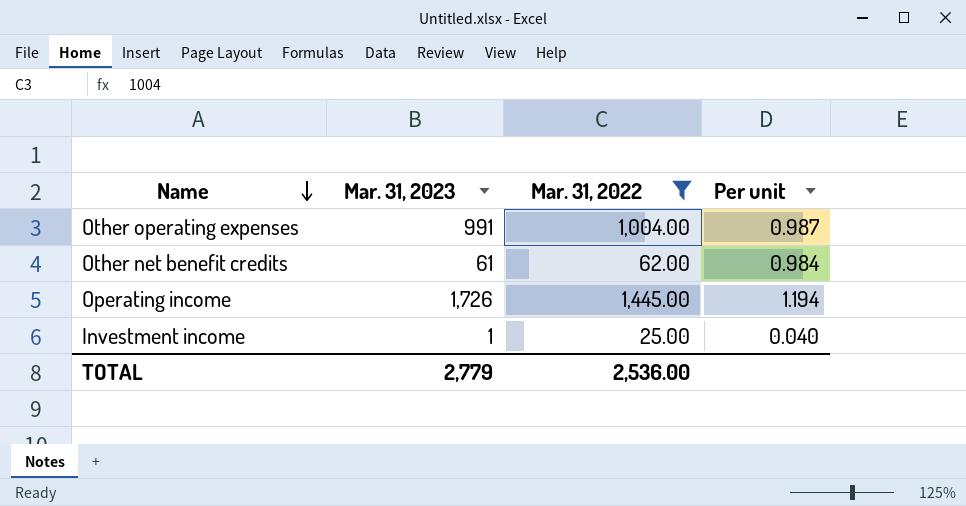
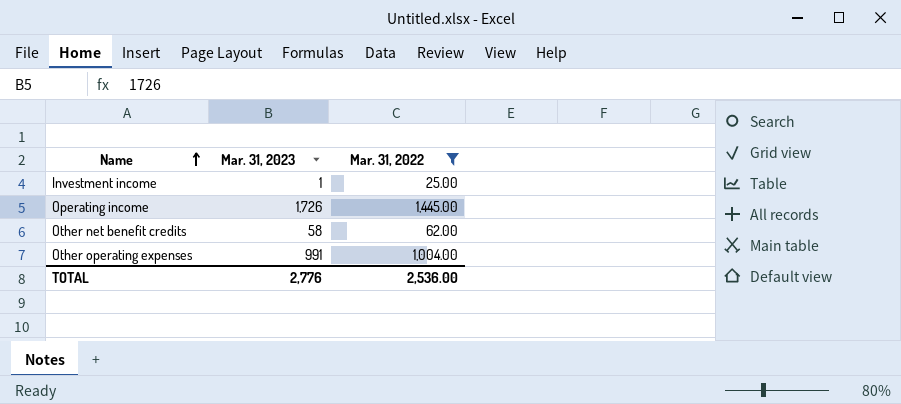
row order: Name descending -> Name ascending
column Per unit | formula: [Mar. 31, 2023] / [Mar. 31, 2022] -> none
Other net benefit credits | Mar. 31, 2023: 61 -> 58
TOTAL | Mar. 31, 2023: 2,779 -> 2,776

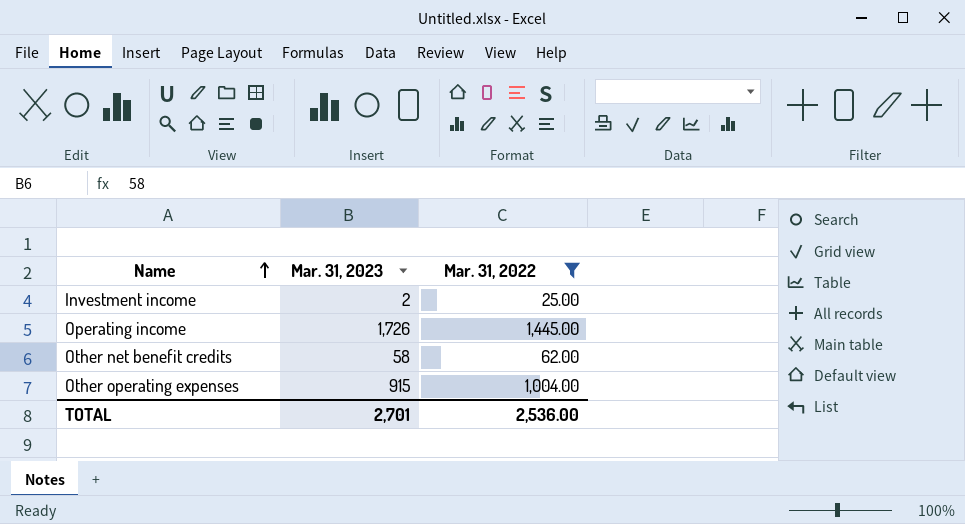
Investment income | Mar. 31, 2023: 1 -> 2
Other operating expenses | Mar. 31, 2023: 991 -> 915
TOTAL | Mar. 31, 2023: 2,776 -> 2,701

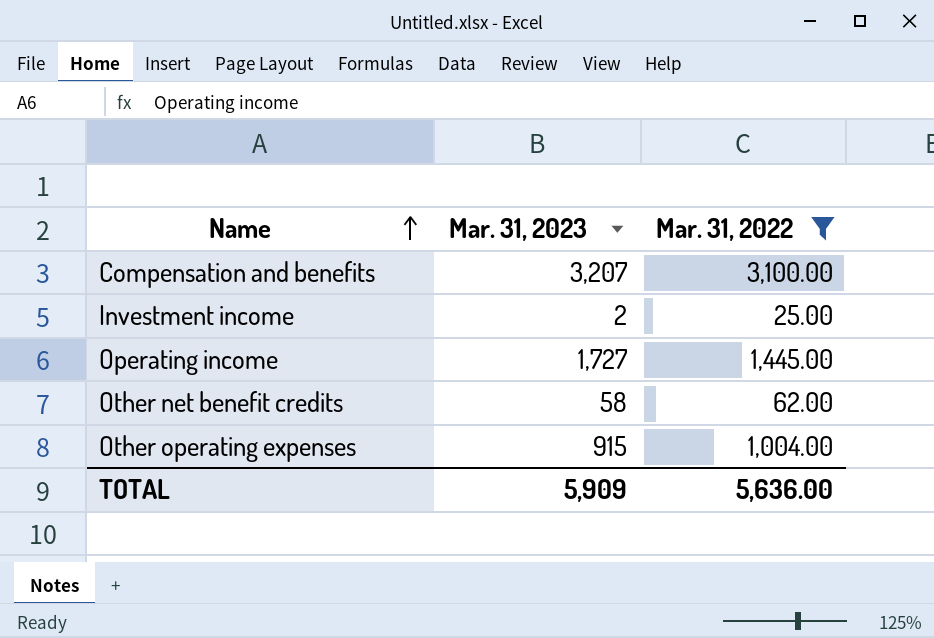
row Compensation and benefits: none -> 3,207 | 3,100.00
Operating income | Mar. 31, 2023: 1,726 -> 1,727
TOTAL | Mar. 31, 2023: 2,701 -> 5,909
TOTAL | Mar. 31, 2022: 2,536.00 -> 5,636.00

